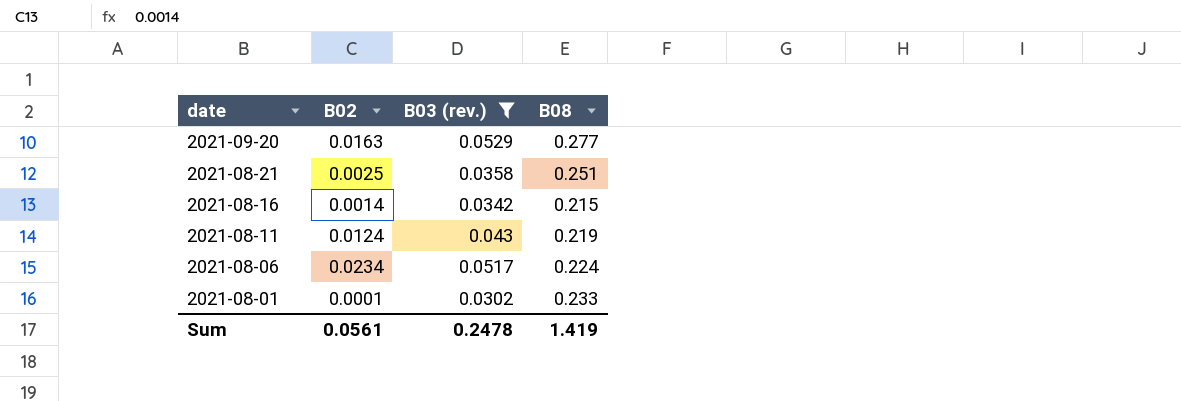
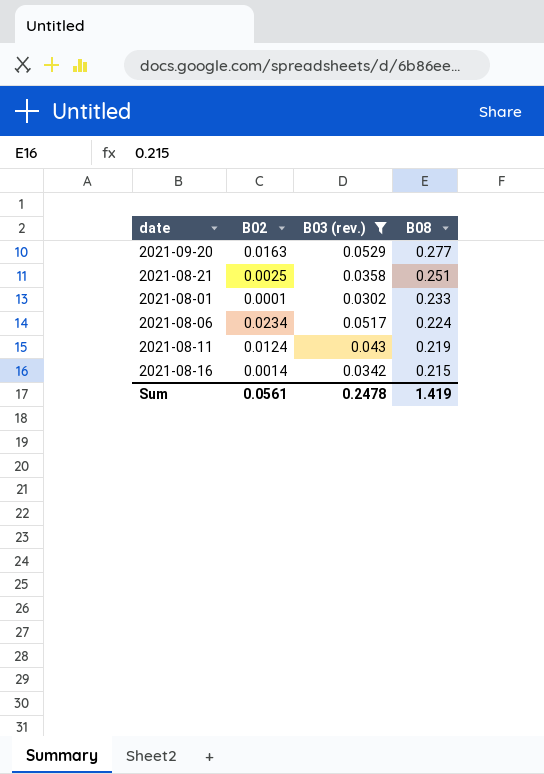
row order: date descending -> B08 descending

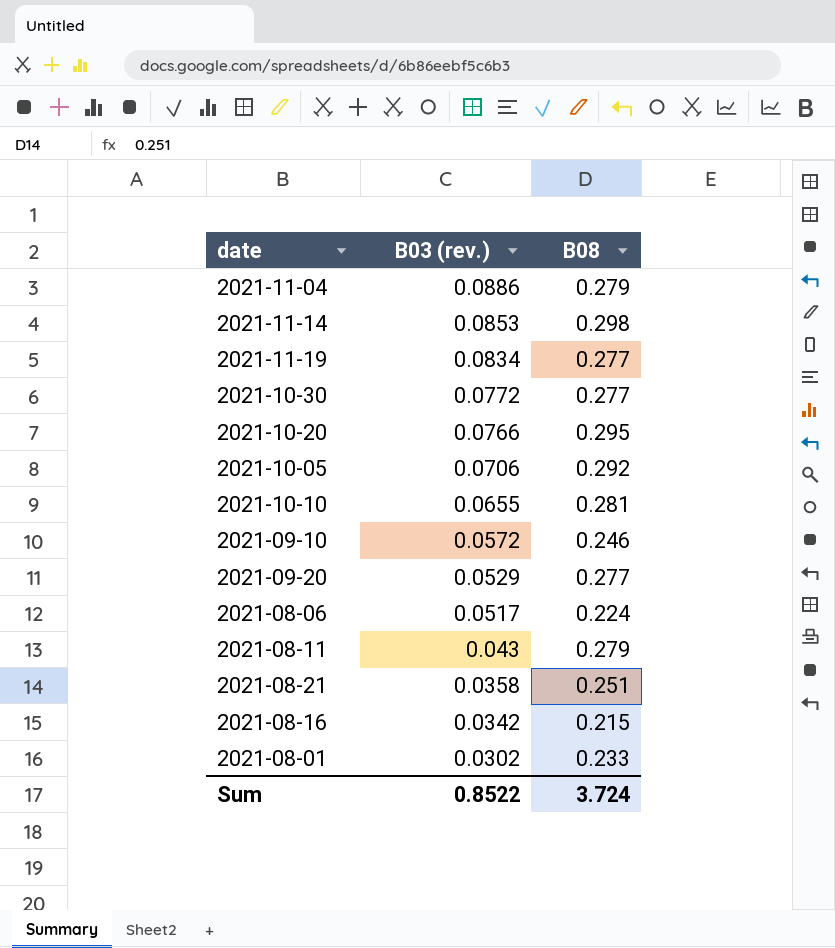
filter: B03 (rev.) <= 0.0529 -> none
row order: B08 descending -> B03 (rev.) descending
column B02 | position: 2 -> none
2021-08-11 | B08: 0.219 -> 0.279
Sum | B03 (rev.): 0.2478 -> 0.8522
Sum | B08: 1.419 -> 3.724

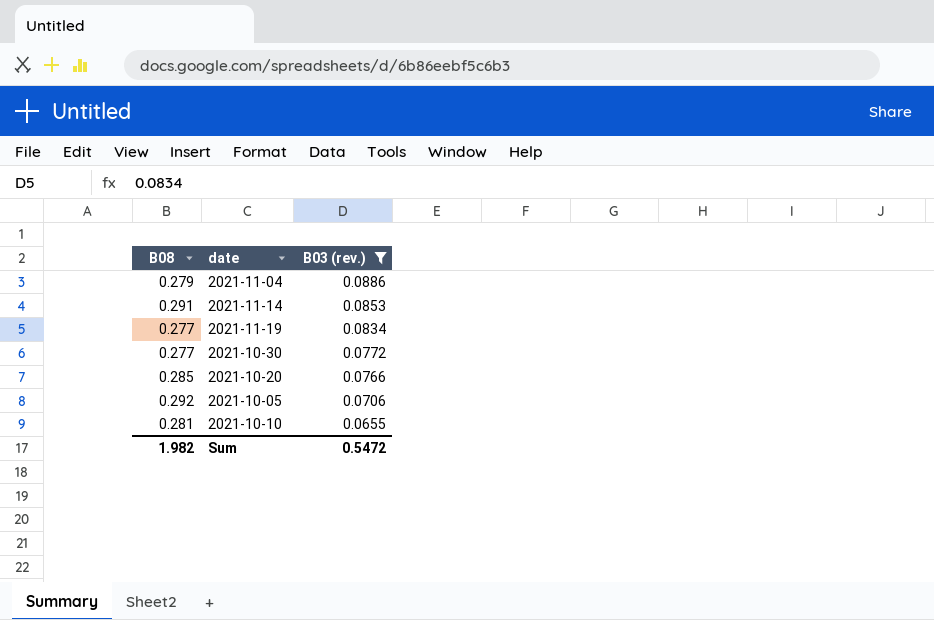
filter: none -> B03 (rev.) >= 0.0655
column B08 | position: 3 -> 1
2021-11-14 | B08: 0.298 -> 0.291
2021-10-20 | B08: 0.295 -> 0.285
Sum | B08: 3.724 -> 1.982
Sum | B03 (rev.): 0.8522 -> 0.5472

